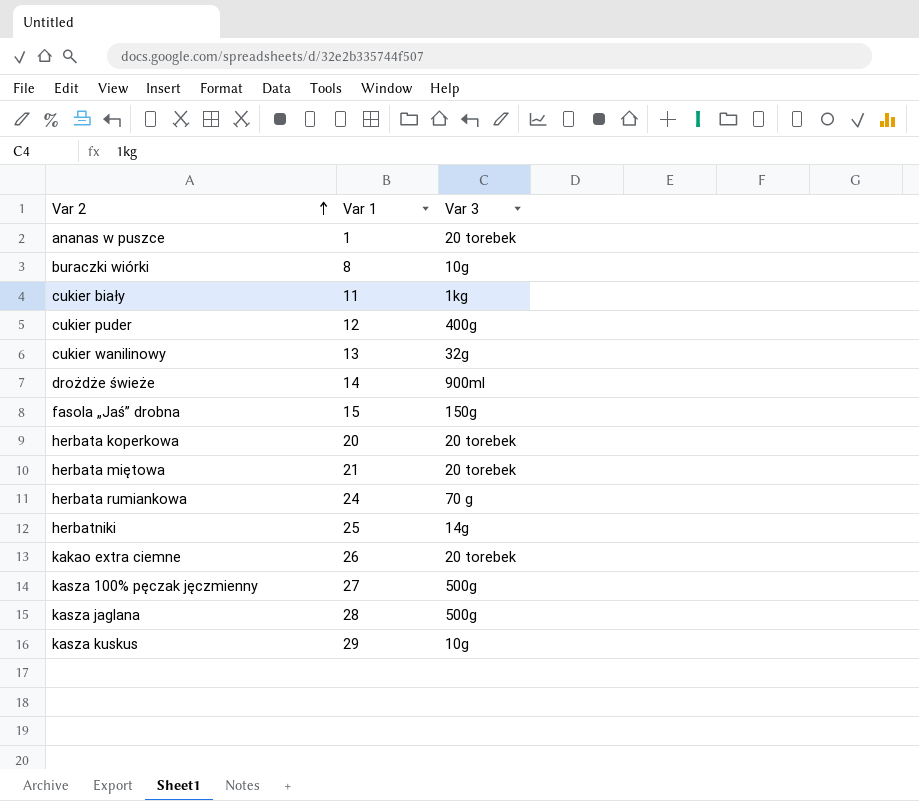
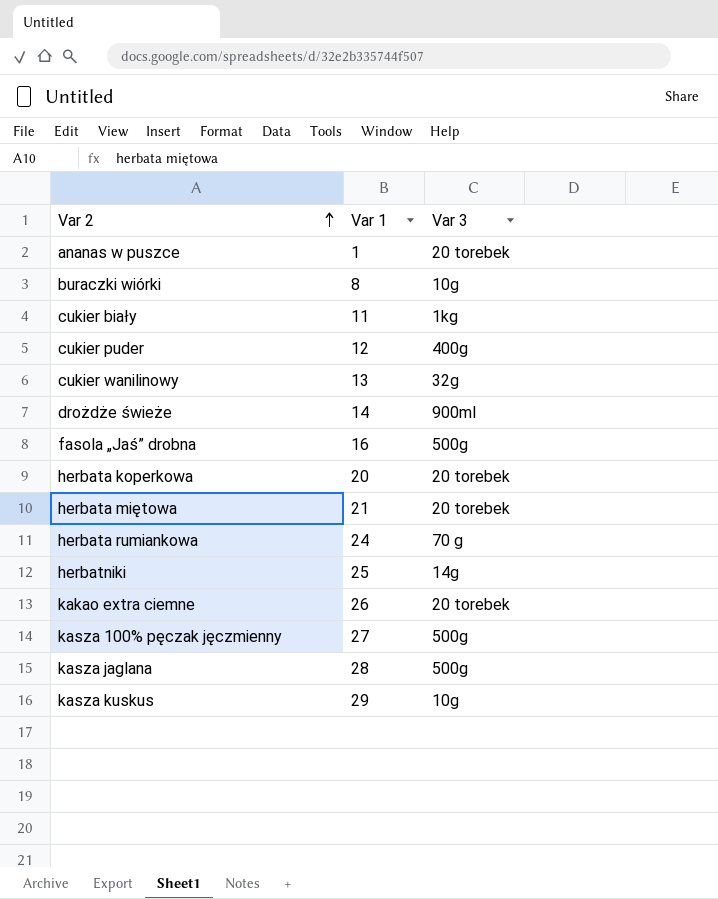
fasola „Jaś” drobna | Var 1: 15 -> 16
fasola „Jaś” drobna | Var 3: 150g -> 500g

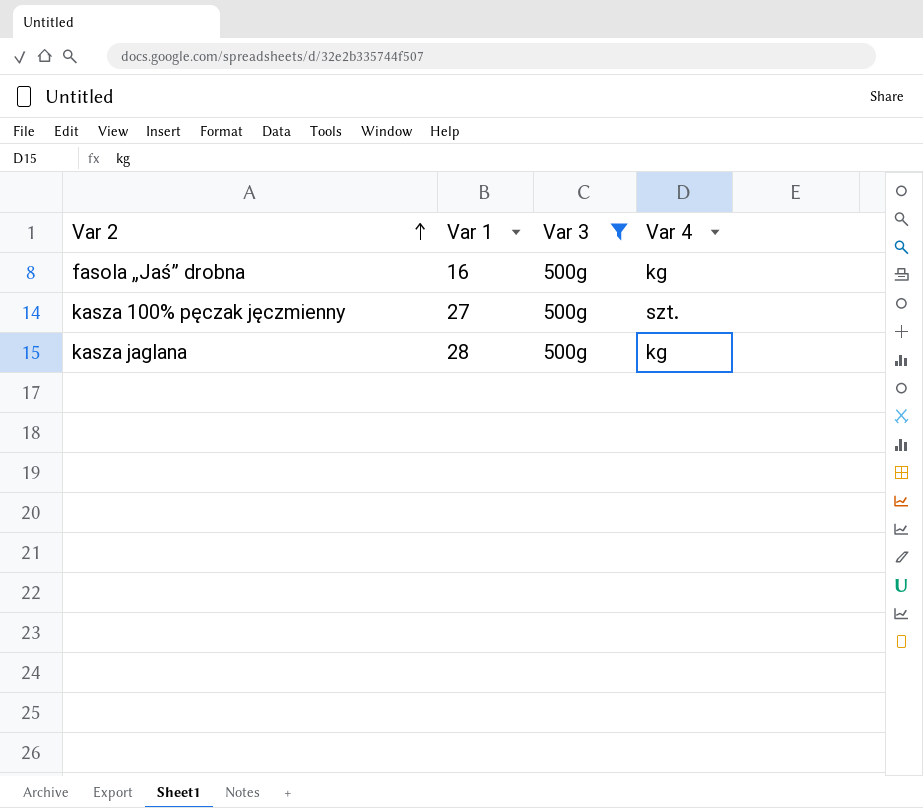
filter: none -> Var 3 = 500g
column Var 4 | position: none -> 4

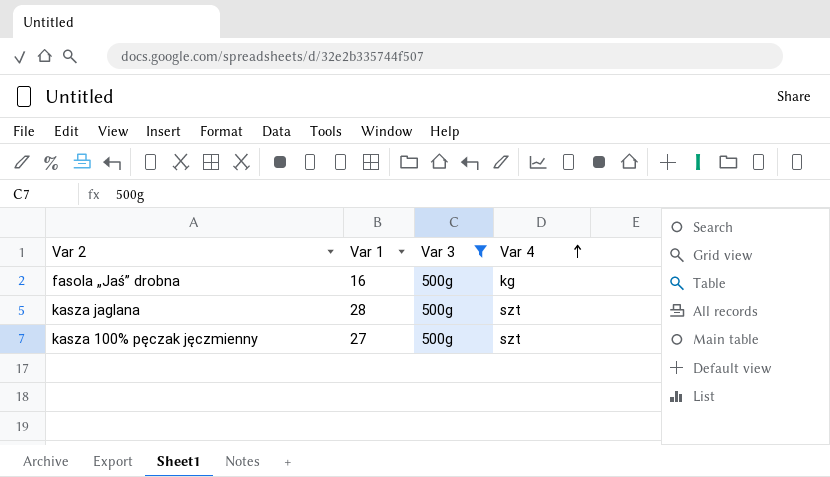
row order: Var 2 ascending -> Var 4 ascending
kasza jaglana | Var 4: kg -> szt
kasza 100% pęczak jęczmienny | Var 4: szt. -> szt

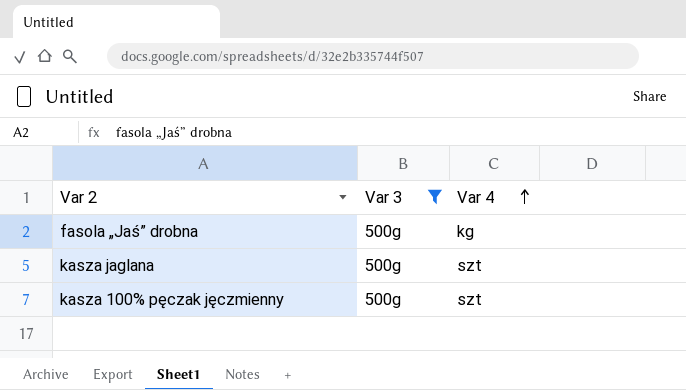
column Var 1 | position: 2 -> none

